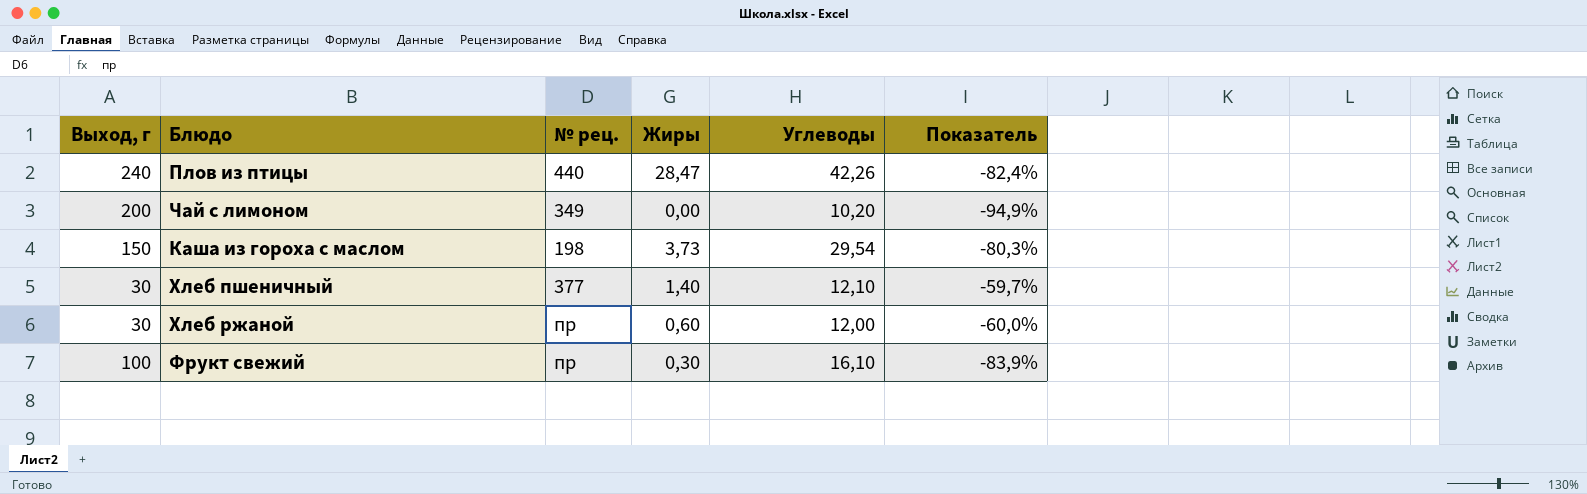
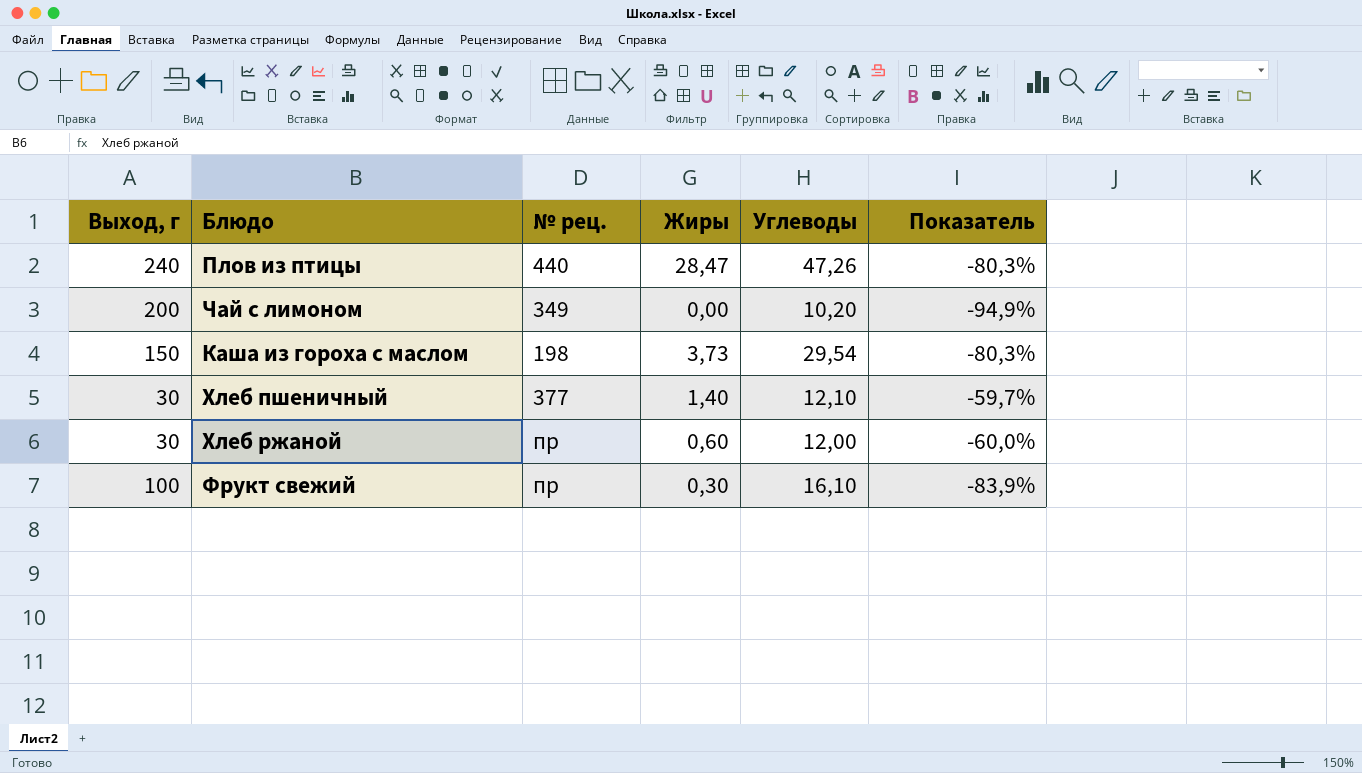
Плов из птицы | Углеводы: 42,26 -> 47,26
Плов из птицы | Показатель: -82,4% -> -80,3%

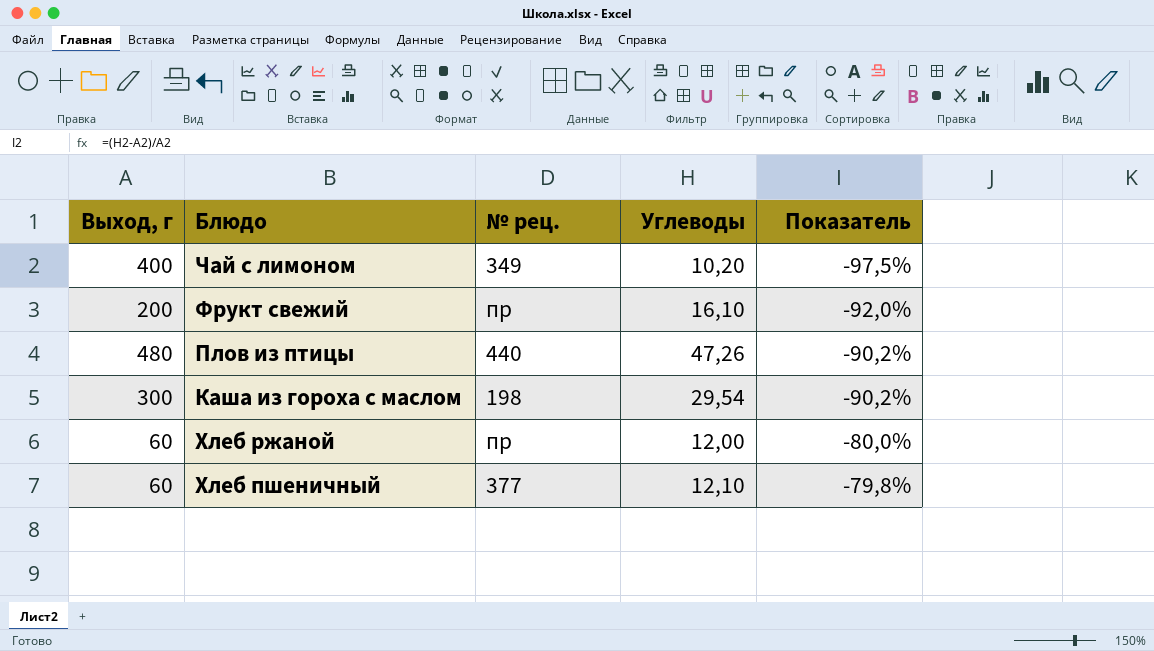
row order: none -> Показатель ascending
column Жиры | position: 4 -> none
Чай с лимоном | Выход, г: 200 -> 400
Чай с лимоном | Показатель: -94,9% -> -97,5%
Фрукт свежий | Выход, г: 100 -> 200
Фрукт свежий | Показатель: -83,9% -> -92,0%
Плов из птицы | Выход, г: 240 -> 480
Плов из птицы | Показатель: -80,3% -> -90,2%
Каша из гороха с маслом | Выход, г: 150 -> 300
Каша из гороха с маслом | Показатель: -80,3% -> -90,2%
Хлеб ржаной | Выход, г: 30 -> 60
Хлеб ржаной | Показатель: -60,0% -> -80,0%
Хлеб пшеничный | Выход, г: 30 -> 60
Хлеб пшеничный | Показатель: -59,7% -> -79,8%

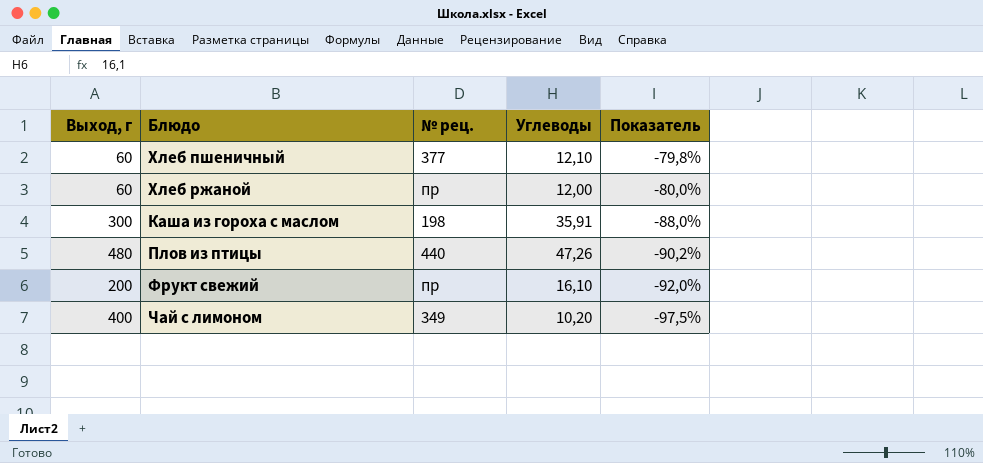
row order: Показатель ascending -> Показатель descending
Каша из гороха с маслом | Углеводы: 29,54 -> 35,91
Каша из гороха с маслом | Показатель: -90,2% -> -88,0%

